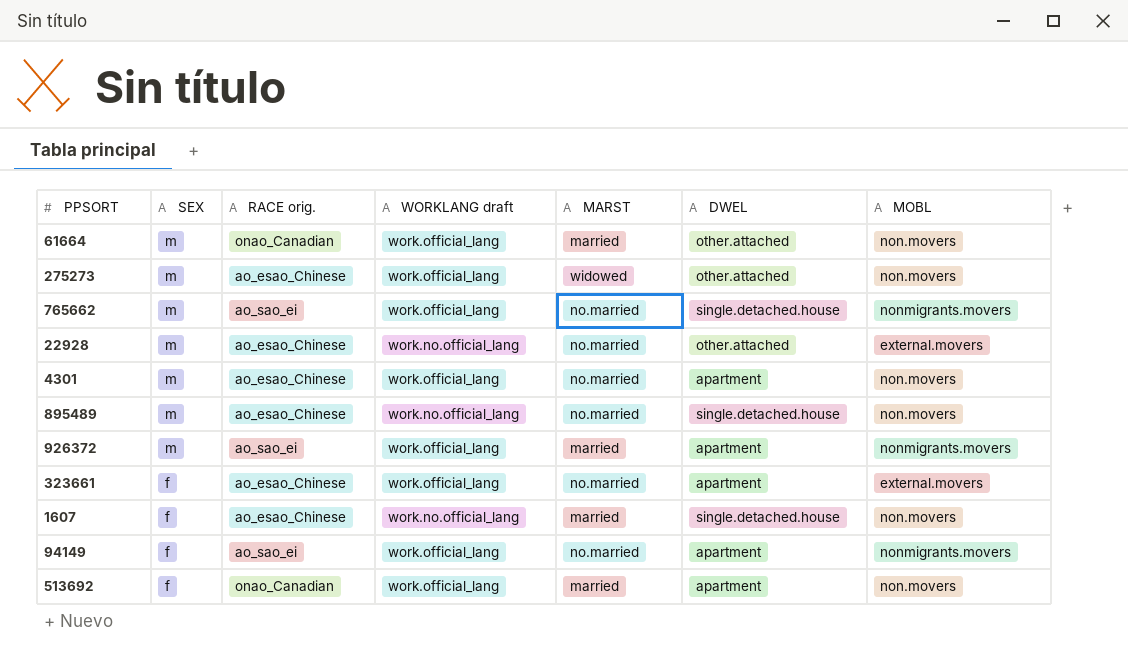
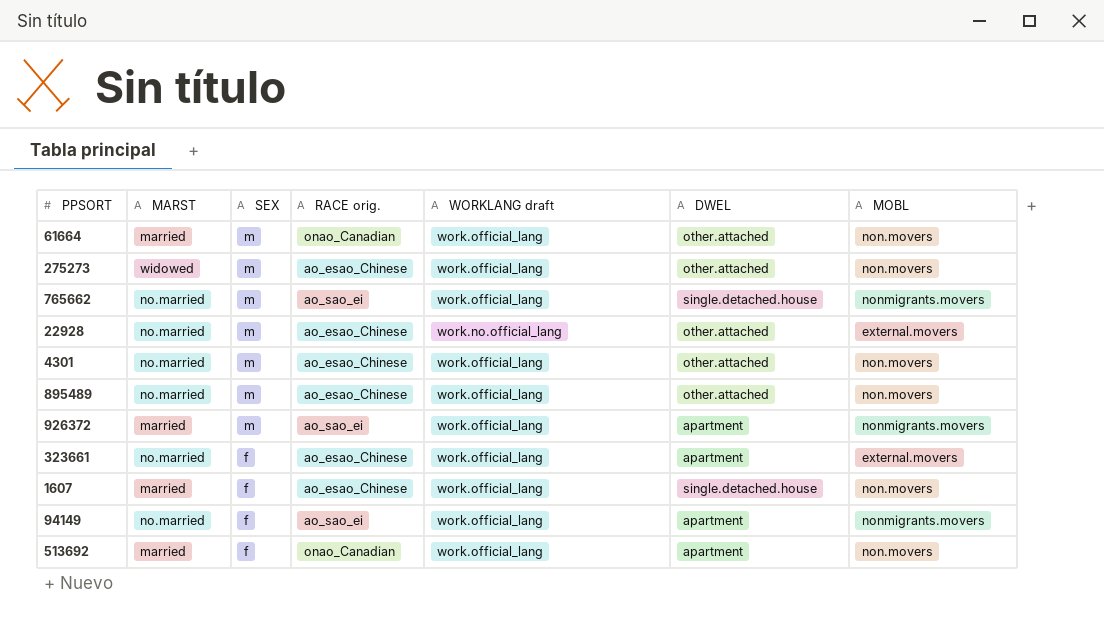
column MARST | position: 5 -> 2
4301 | DWEL: apartment -> other.attached
895489 | WORKLANG draft: work.no.official_lang -> work.official_lang
895489 | DWEL: single.detached.house -> other.attached
1607 | WORKLANG draft: work.no.official_lang -> work.official_lang

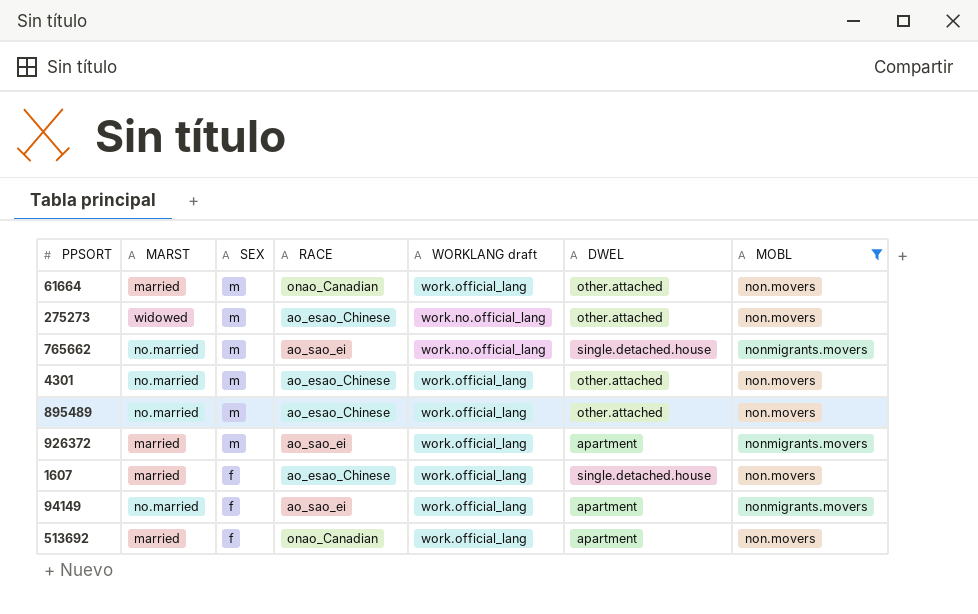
filter: none -> MOBL != external.movers
column name: RACE orig. -> RACE
275273 | WORKLANG draft: work.official_lang -> work.no.official_lang
765662 | WORKLANG draft: work.official_lang -> work.no.official_lang

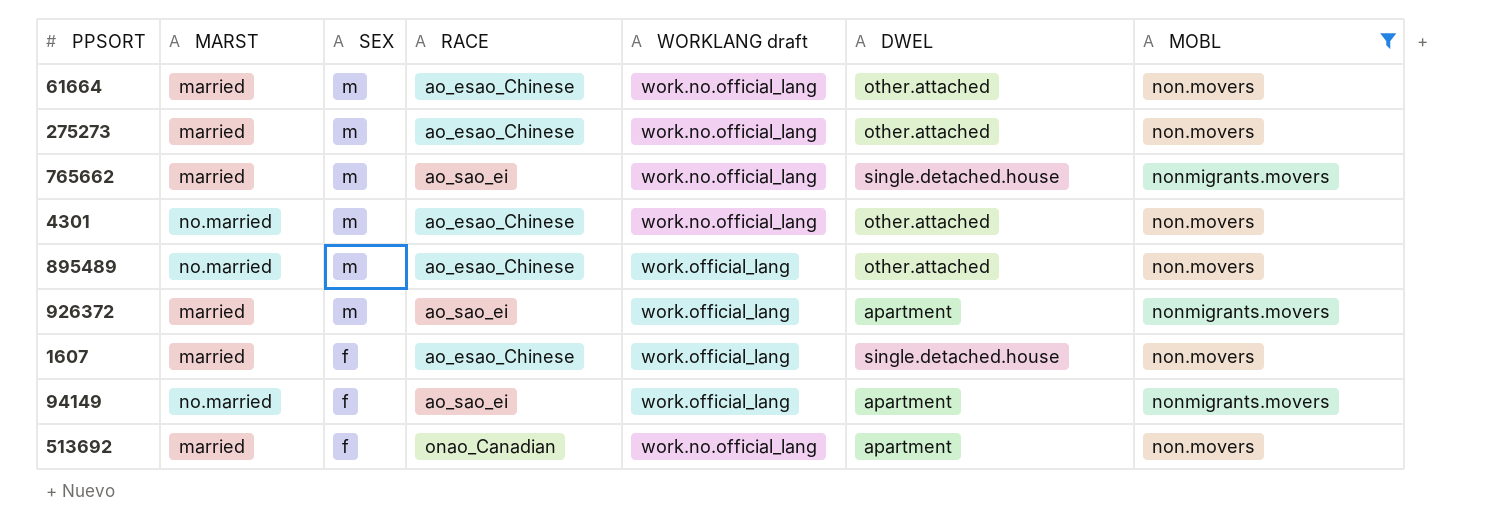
61664 | RACE: onao_Canadian -> ao_esao_Chinese
61664 | WORKLANG draft: work.official_lang -> work.no.official_lang
275273 | MARST: widowed -> married
765662 | MARST: no.married -> married
4301 | WORKLANG draft: work.official_lang -> work.no.official_lang
513692 | WORKLANG draft: work.official_lang -> work.no.official_lang

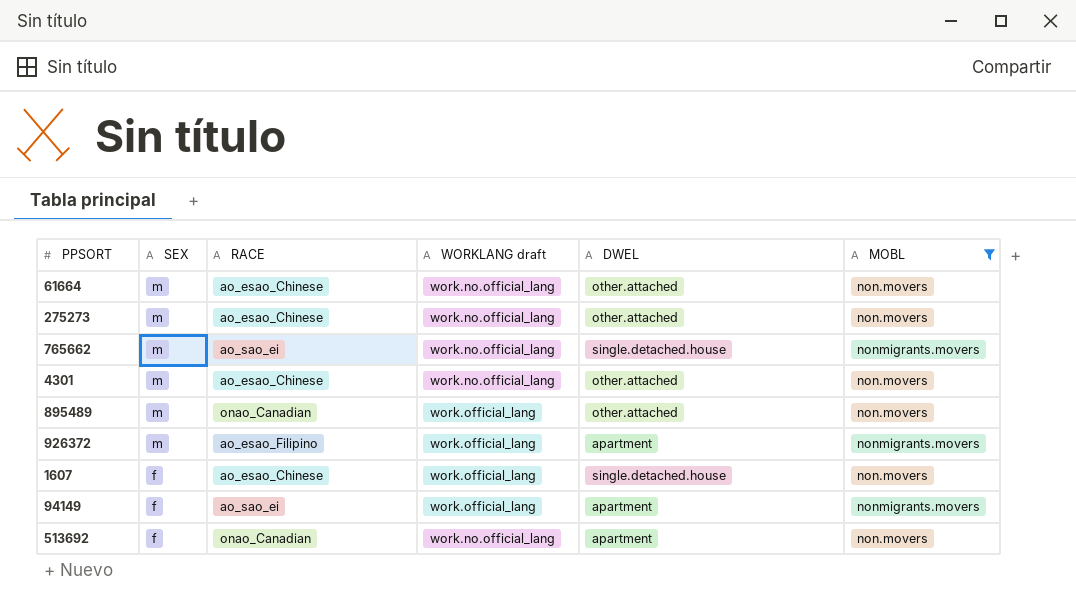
column MARST | position: 2 -> none
895489 | RACE: ao_esao_Chinese -> onao_Canadian
926372 | RACE: ao_sao_ei -> ao_esao_Filipino

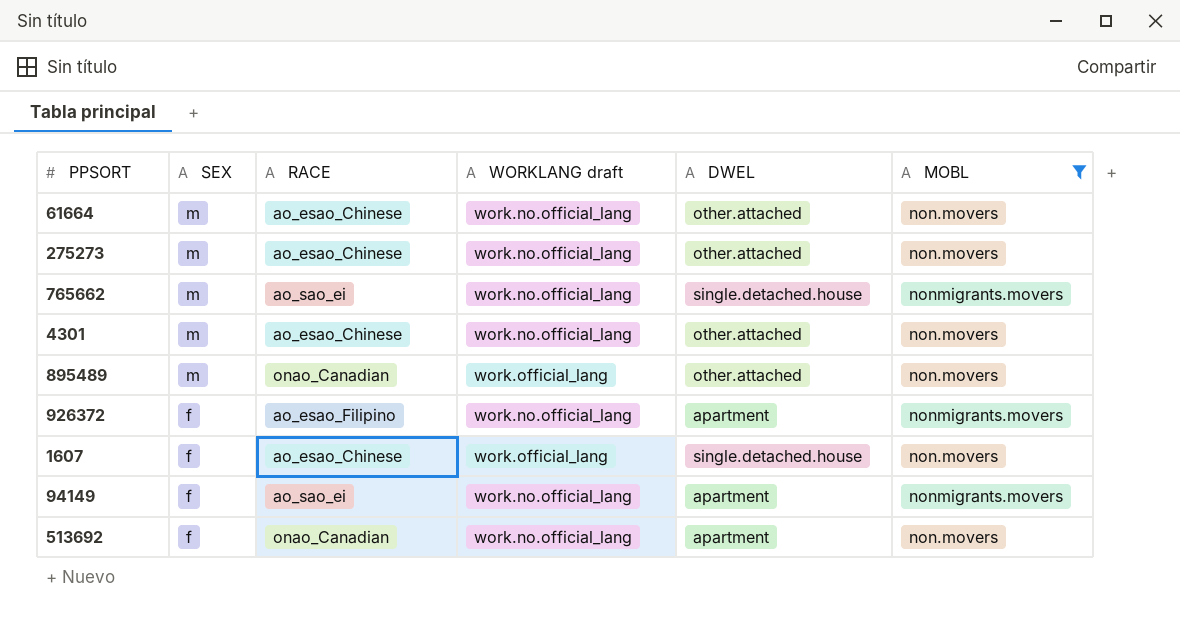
926372 | SEX: m -> f
926372 | WORKLANG draft: work.official_lang -> work.no.official_lang
94149 | WORKLANG draft: work.official_lang -> work.no.official_lang

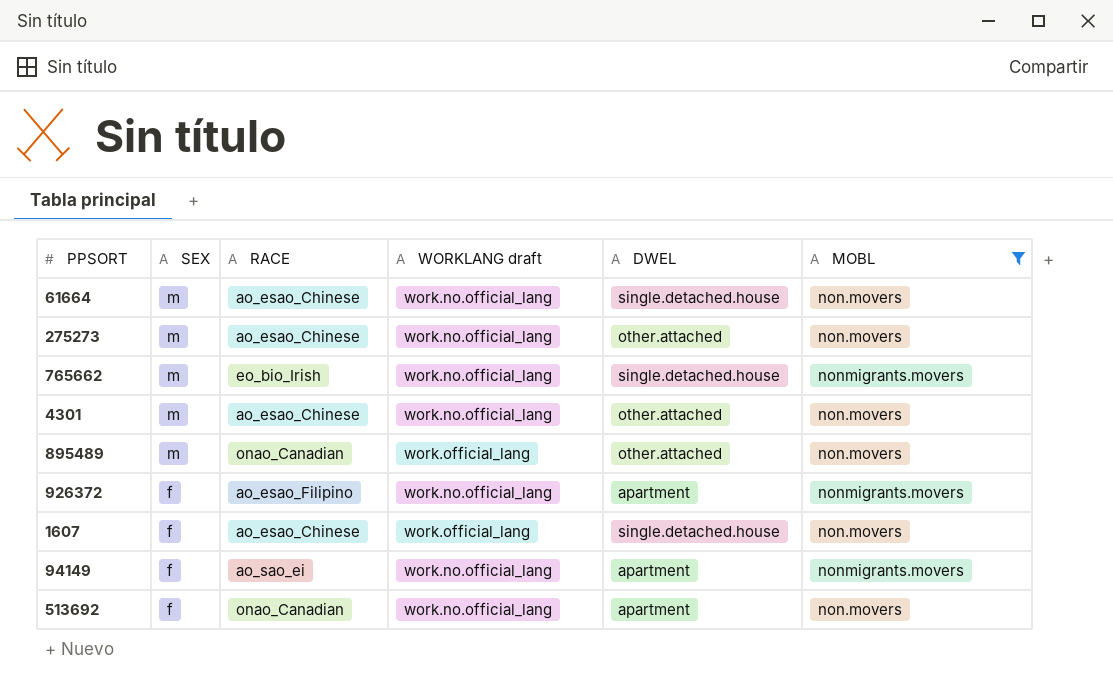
61664 | DWEL: other.attached -> single.detached.house
765662 | RACE: ao_sao_ei -> eo_bio_Irish

